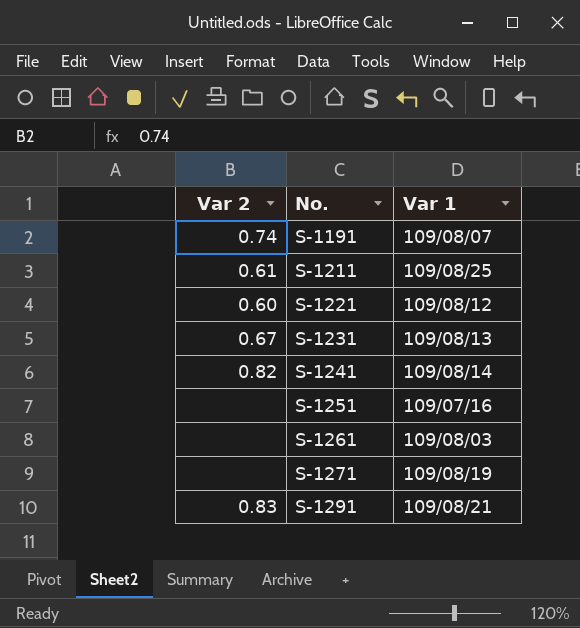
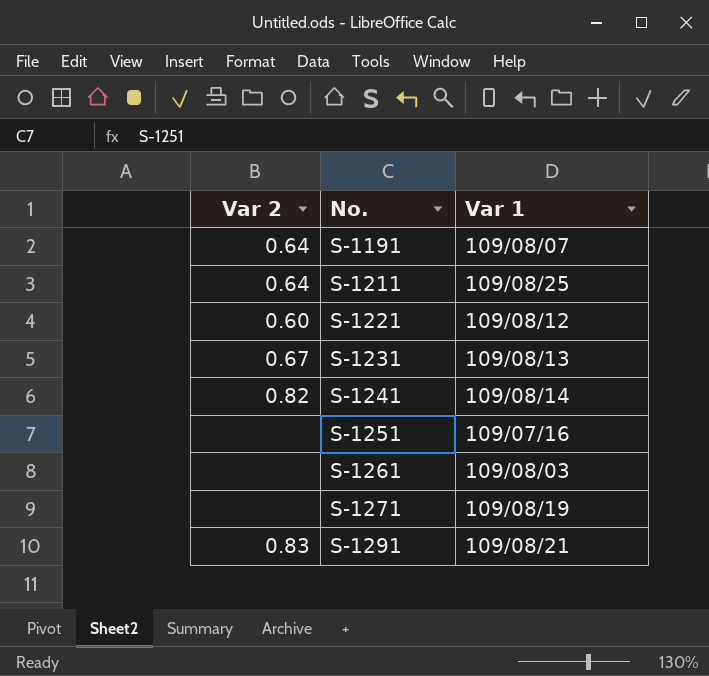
S-1191 | Var 2: 0.74 -> 0.64
S-1211 | Var 2: 0.61 -> 0.64

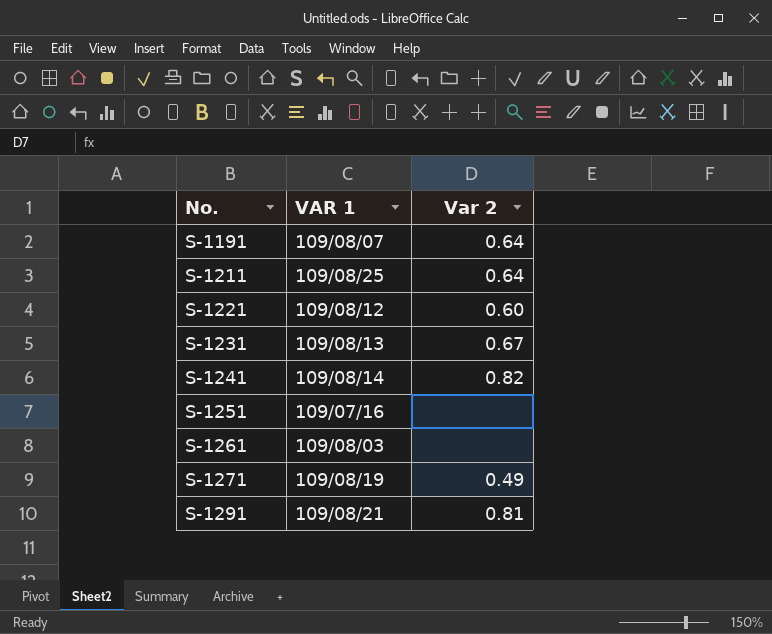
column name: Var 1 -> VAR 1
column Var 2 | position: 1 -> 3
S-1271 | Var 2: none -> 0.49
S-1291 | Var 2: 0.83 -> 0.81

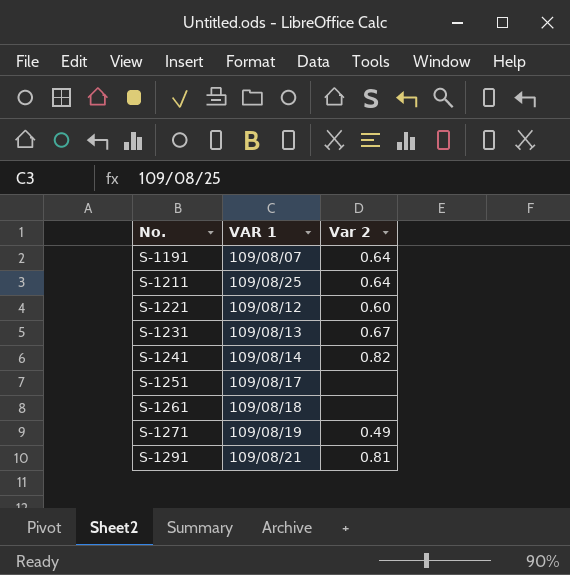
S-1251 | VAR 1: 109/07/16 -> 109/08/17
S-1261 | VAR 1: 109/08/03 -> 109/08/18

